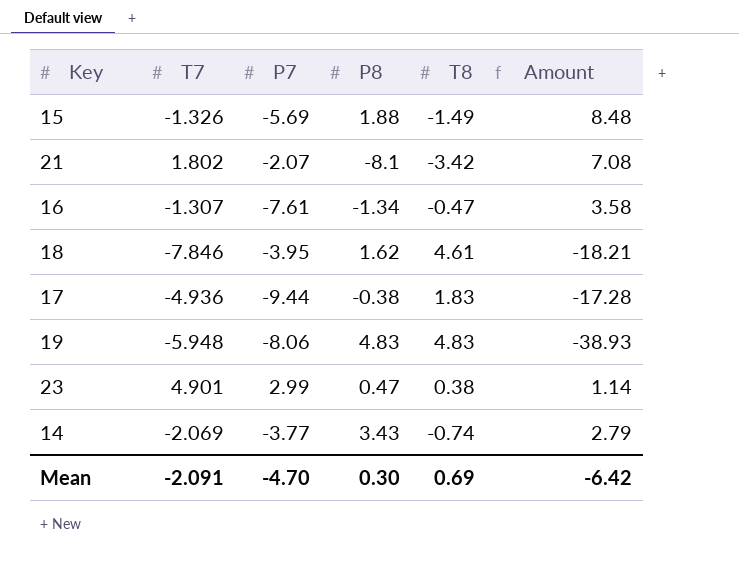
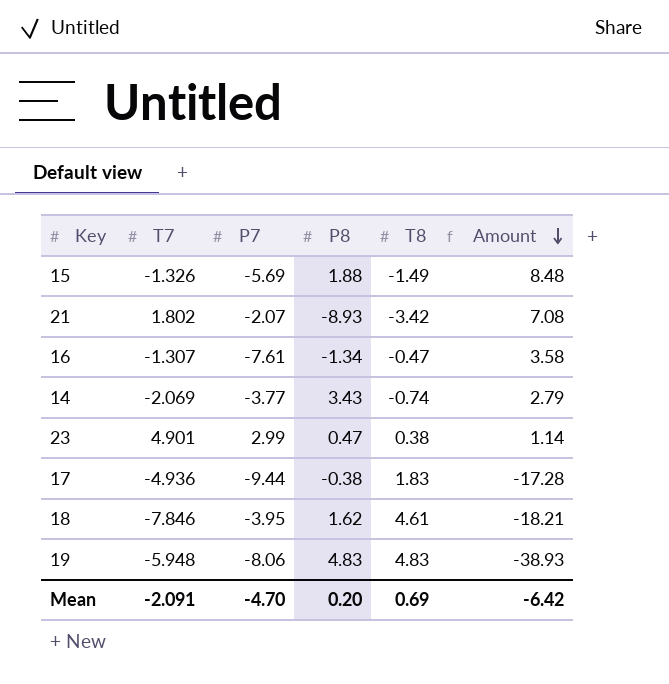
row order: none -> Amount descending
21 | P8: -8.1 -> -8.93
Mean | P8: 0.30 -> 0.20

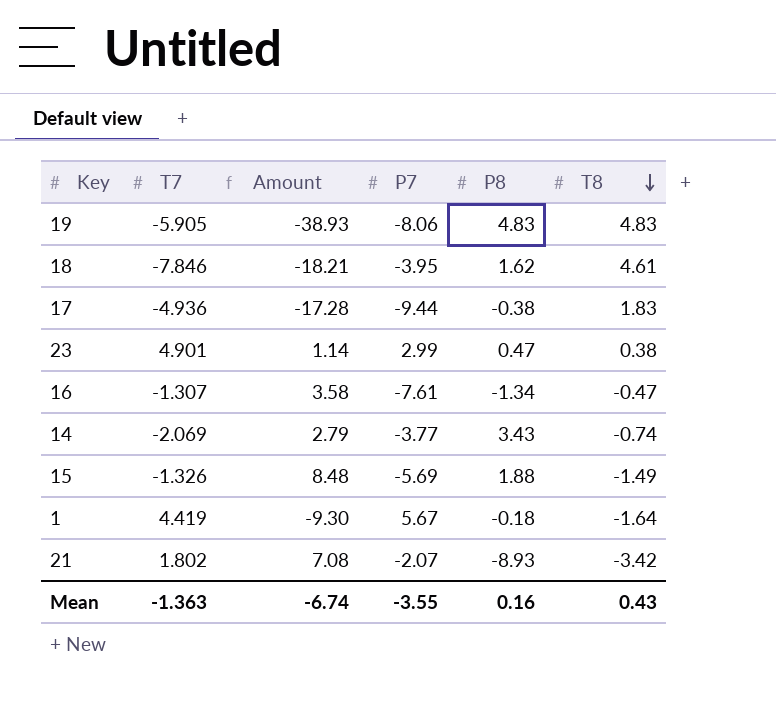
row order: Amount descending -> T8 descending
column Amount | position: 6 -> 3
19 | T7: -5.948 -> -5.905
row 1: none -> 4.419 | -9.30 | 5.67 | -0.18 | -1.64
Mean | T7: -2.091 -> -1.363
Mean | Amount: -6.42 -> -6.74
Mean | P7: -4.70 -> -3.55
Mean | P8: 0.20 -> 0.16
Mean | T8: 0.69 -> 0.43

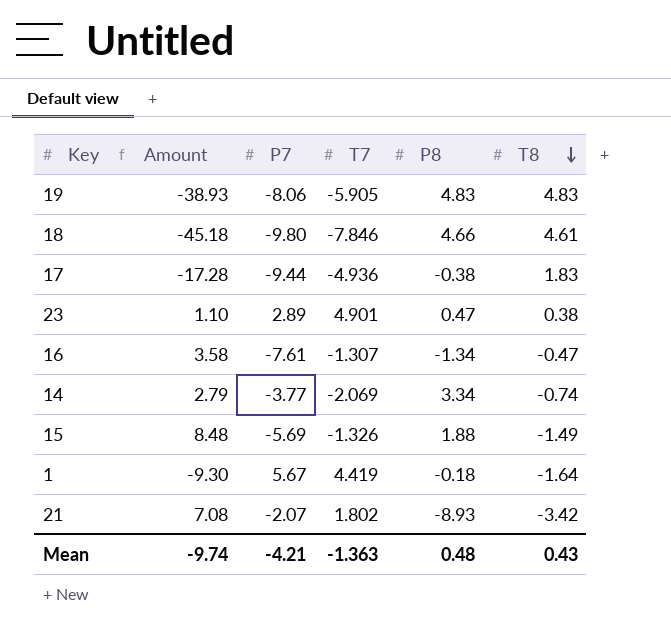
column T7 | position: 2 -> 4
18 | Amount: -18.21 -> -45.18
18 | P7: -3.95 -> -9.80
18 | P8: 1.62 -> 4.66
23 | Amount: 1.14 -> 1.10
23 | P7: 2.99 -> 2.89
14 | P8: 3.43 -> 3.34
Mean | Amount: -6.74 -> -9.74
Mean | P7: -3.55 -> -4.21
Mean | P8: 0.16 -> 0.48

